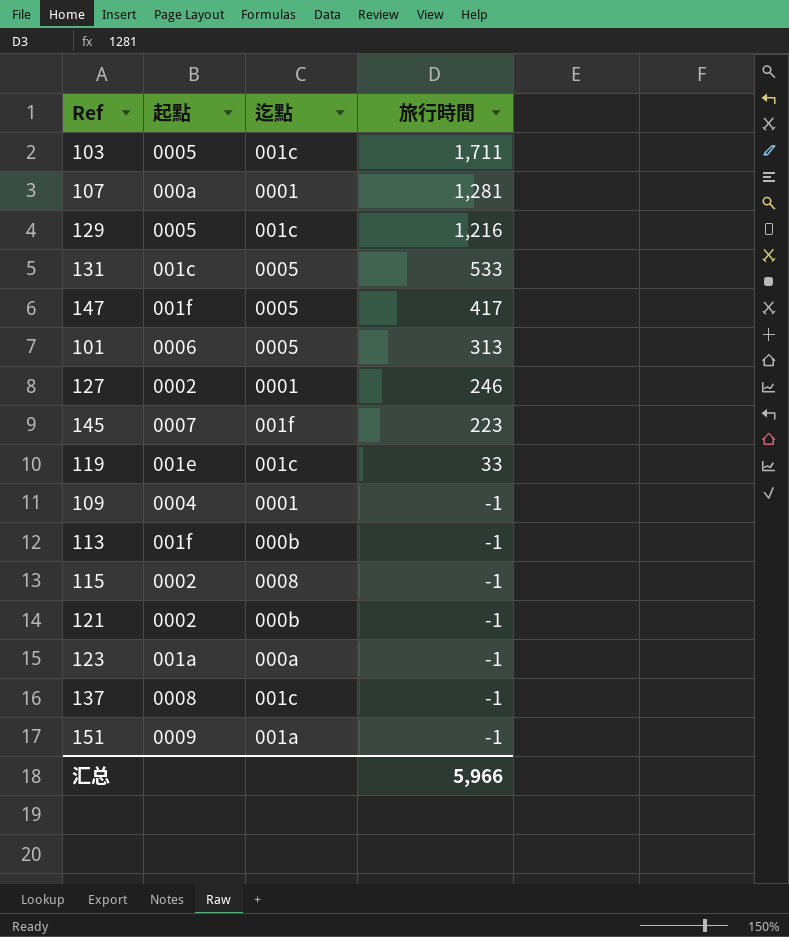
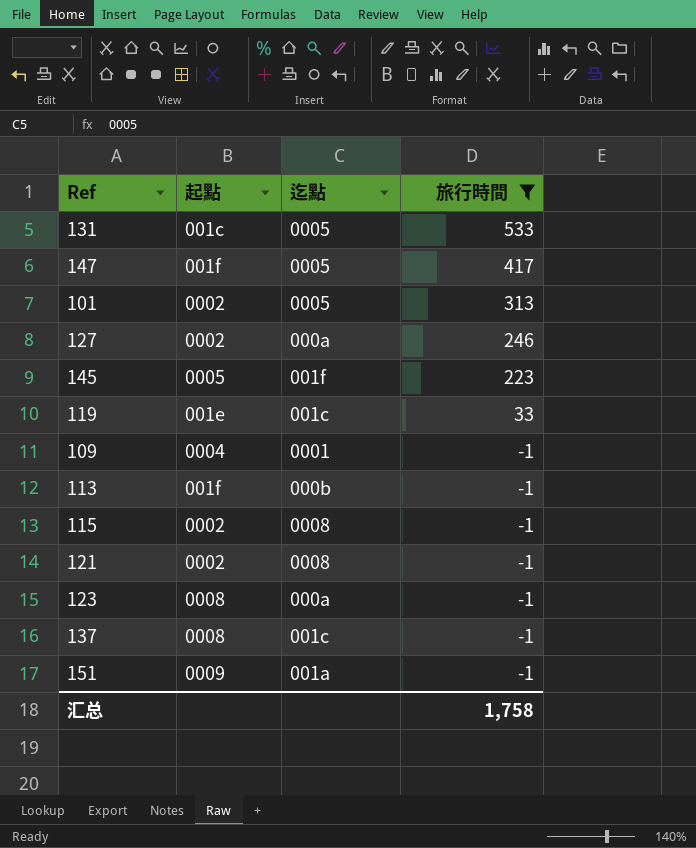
filter: none -> 旅行時間 <= 533
101 | 起點: 0006 -> 0002
127 | 迄點: 0001 -> 000a
145 | 起點: 0007 -> 0005
121 | 迄點: 000b -> 0008
123 | 起點: 001a -> 0008
汇总 | 旅行時間: 5,966 -> 1,758

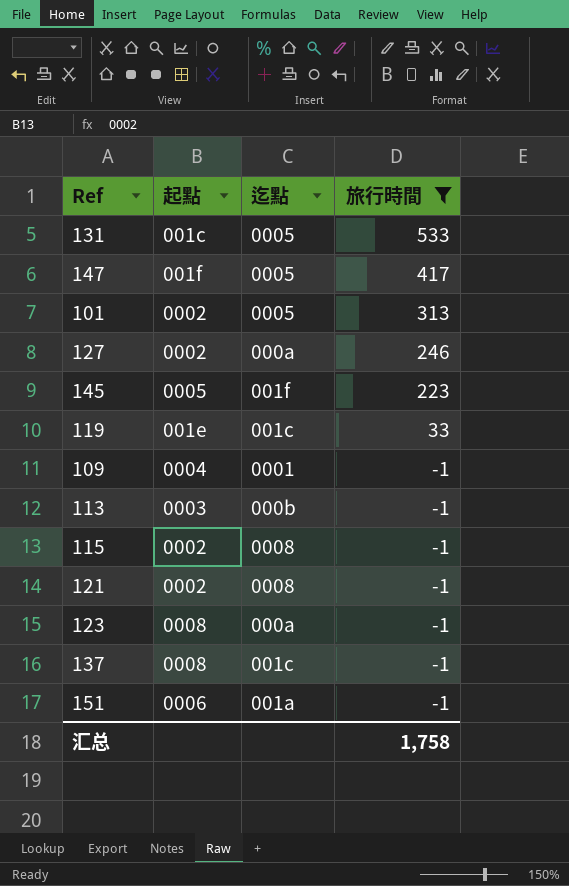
113 | 起點: 001f -> 0003
151 | 起點: 0009 -> 0006

